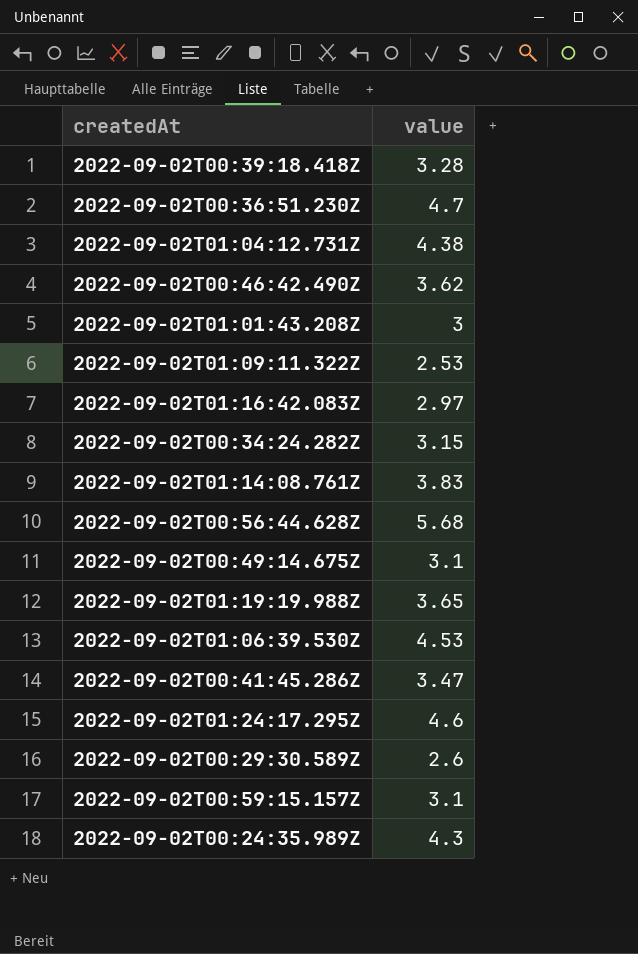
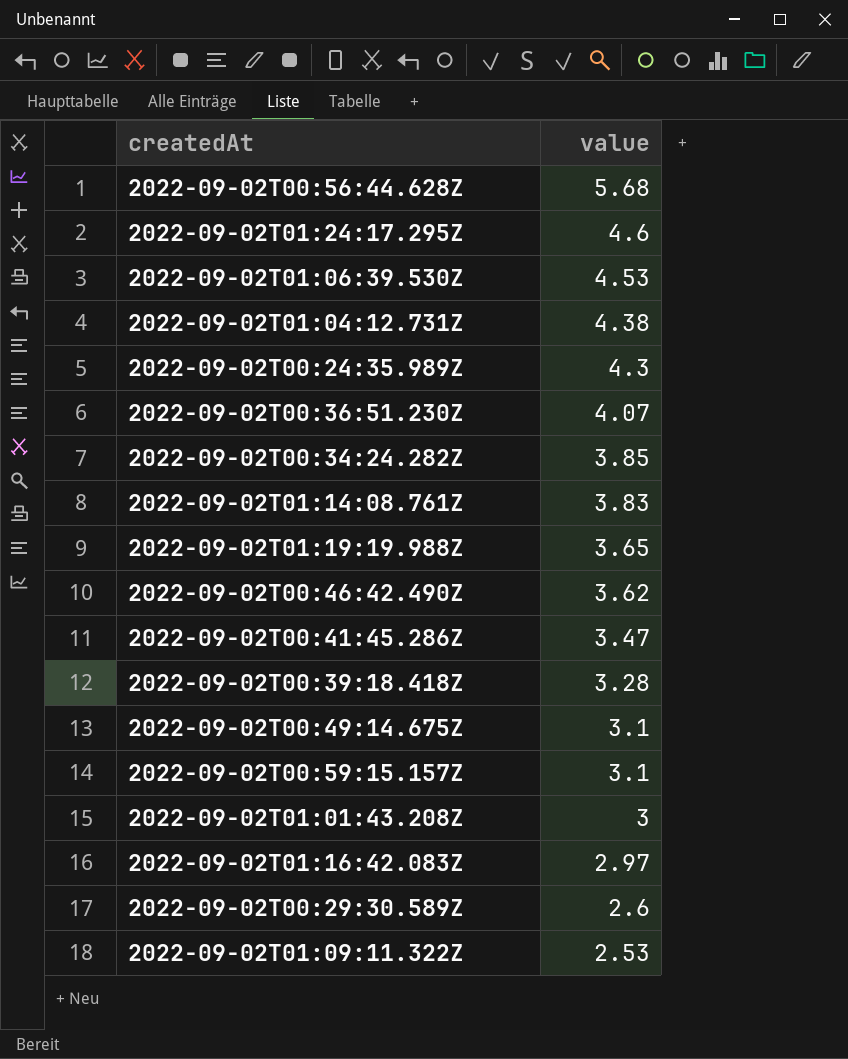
row order: none -> value descending
2022-09-02T00:36:51.230Z | value: 4.7 -> 4.07
2022-09-02T00:34:24.282Z | value: 3.15 -> 3.85

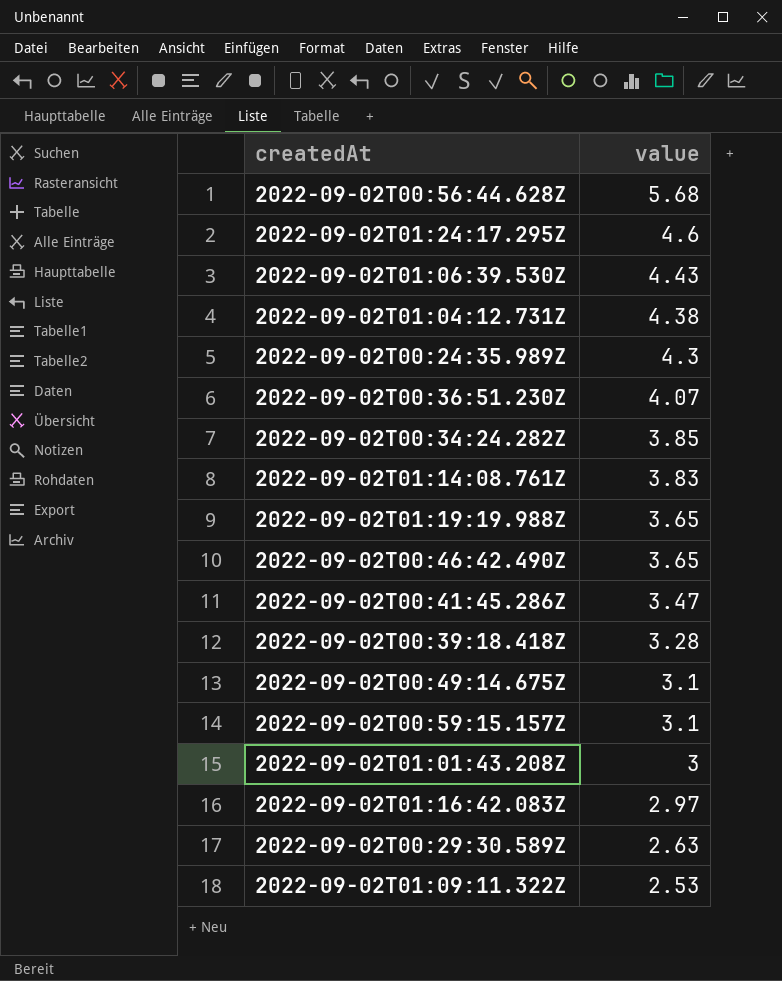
2022-09-02T01:06:39.530Z | value: 4.53 -> 4.43
2022-09-02T00:46:42.490Z | value: 3.62 -> 3.65
2022-09-02T00:29:30.589Z | value: 2.6 -> 2.63

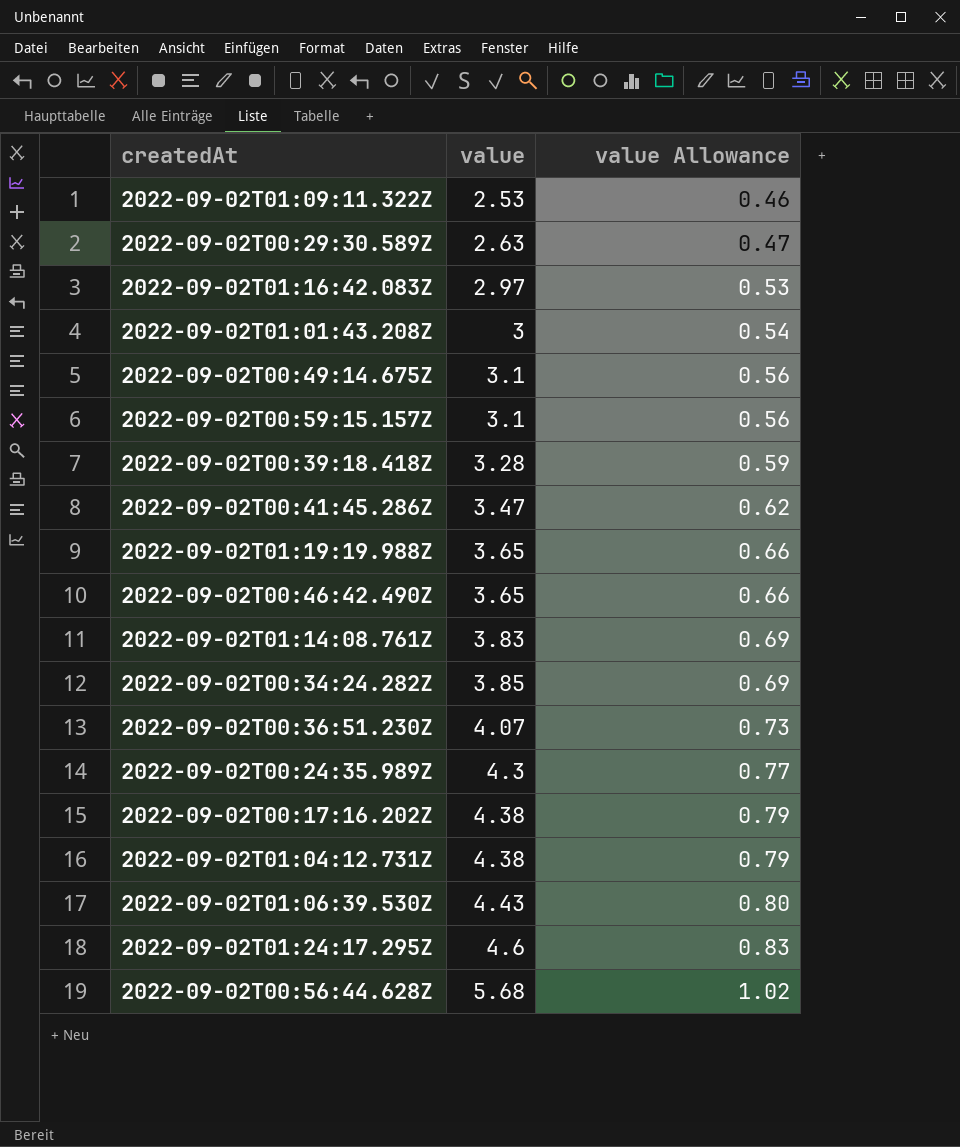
row order: value descending -> value ascending
column value Allowance | formula: none -> [value] * 0.18
row 2022-09-02T00:17:16.202Z: none -> 4.38 | 0.79

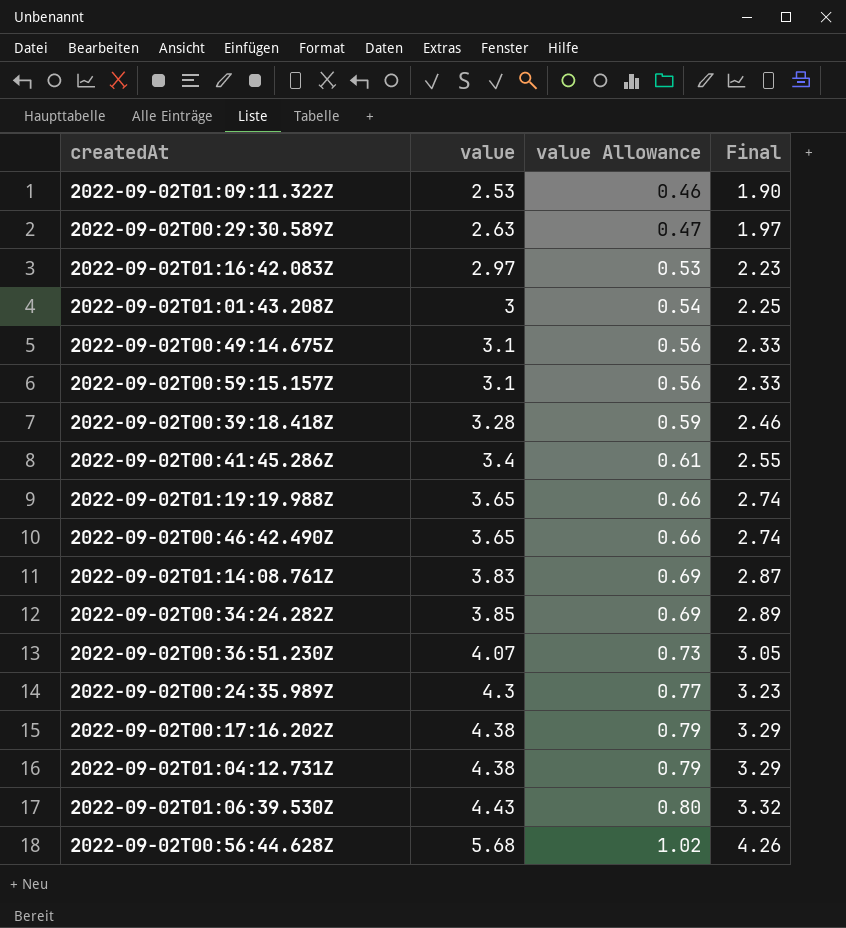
column Final | formula: none -> [value] * 0.75
row 2022-09-02T01:24:17.295Z: 4.6 | 0.83 -> none
2022-09-02T00:41:45.286Z | value: 3.47 -> 3.4
2022-09-02T00:41:45.286Z | value Allowance: 0.62 -> 0.61

